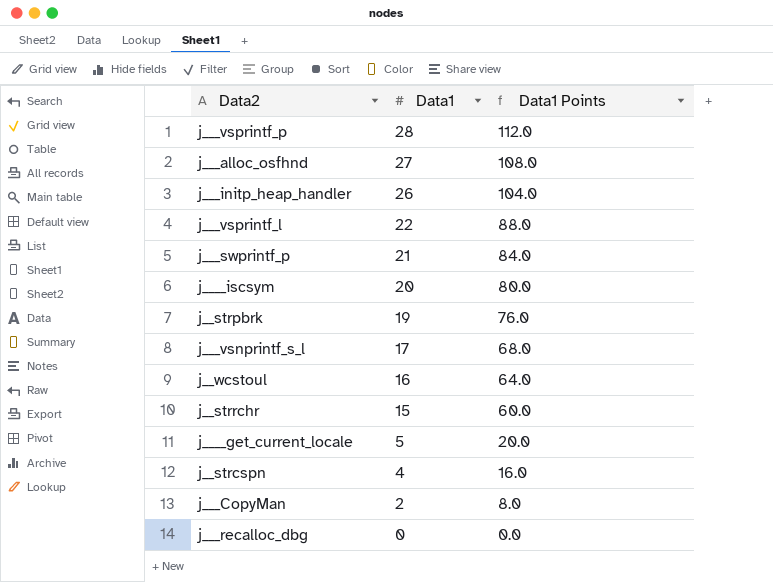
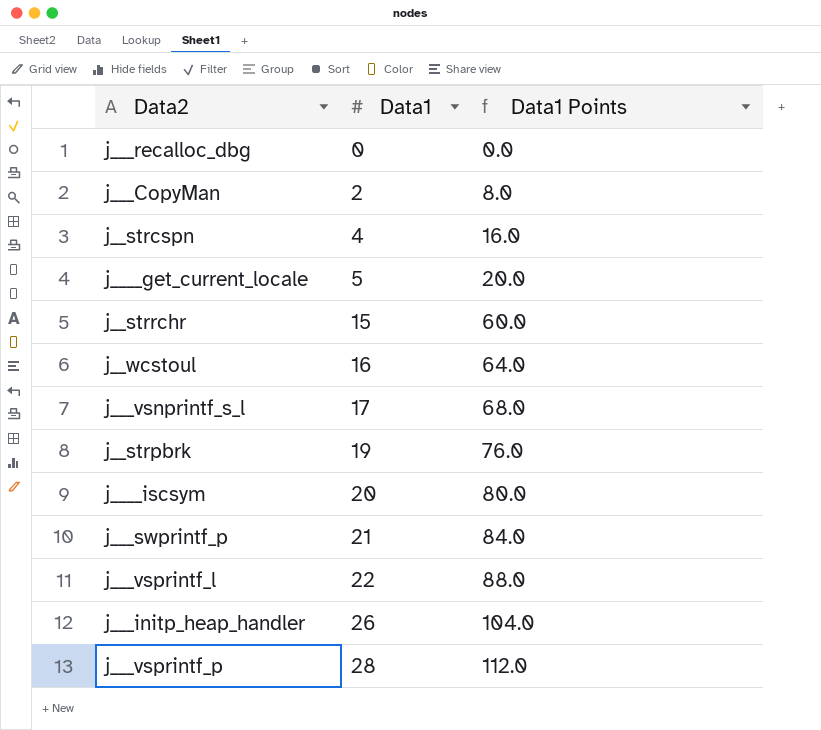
row order: Data1 descending -> Data1 ascending
row j___alloc_osfhnd: 27 | 108.0 -> none

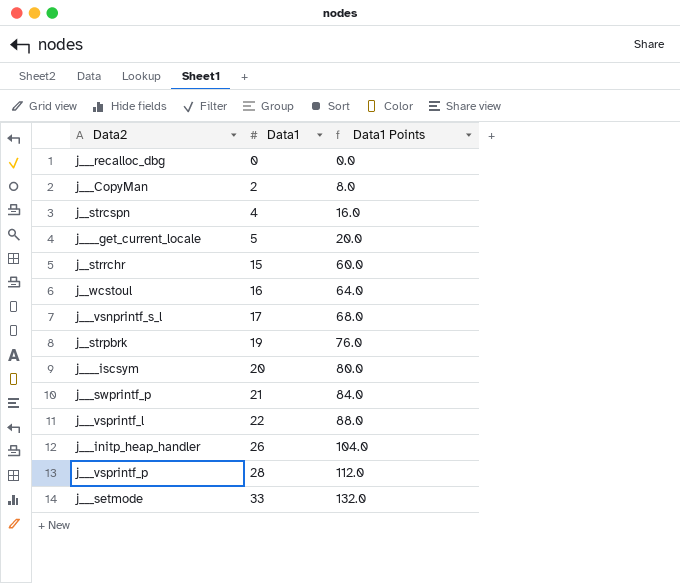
row j___setmode: none -> 33 | 132.0

